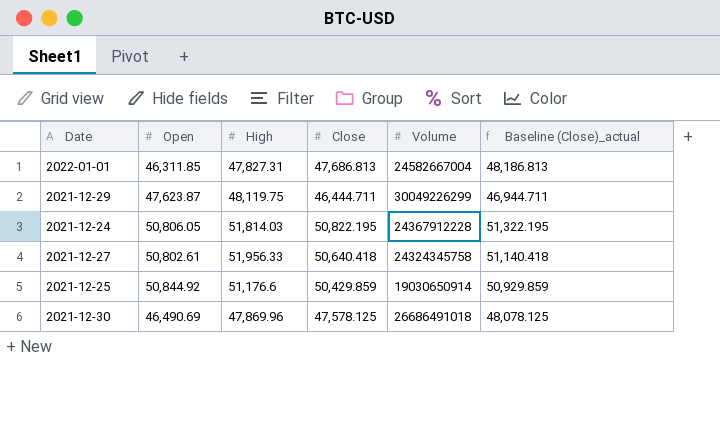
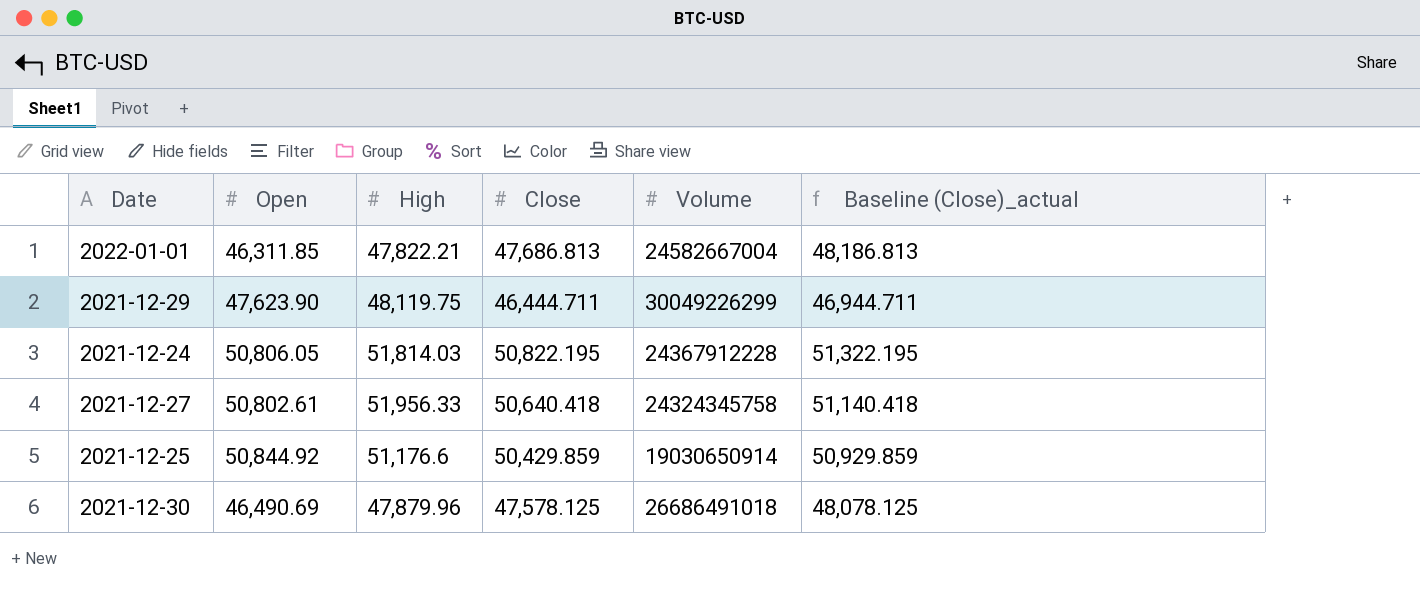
2022-01-01 | High: 47,827.31 -> 47,822.21
2021-12-29 | Open: 47,623.87 -> 47,623.90
2021-12-30 | High: 47,869.96 -> 47,879.96

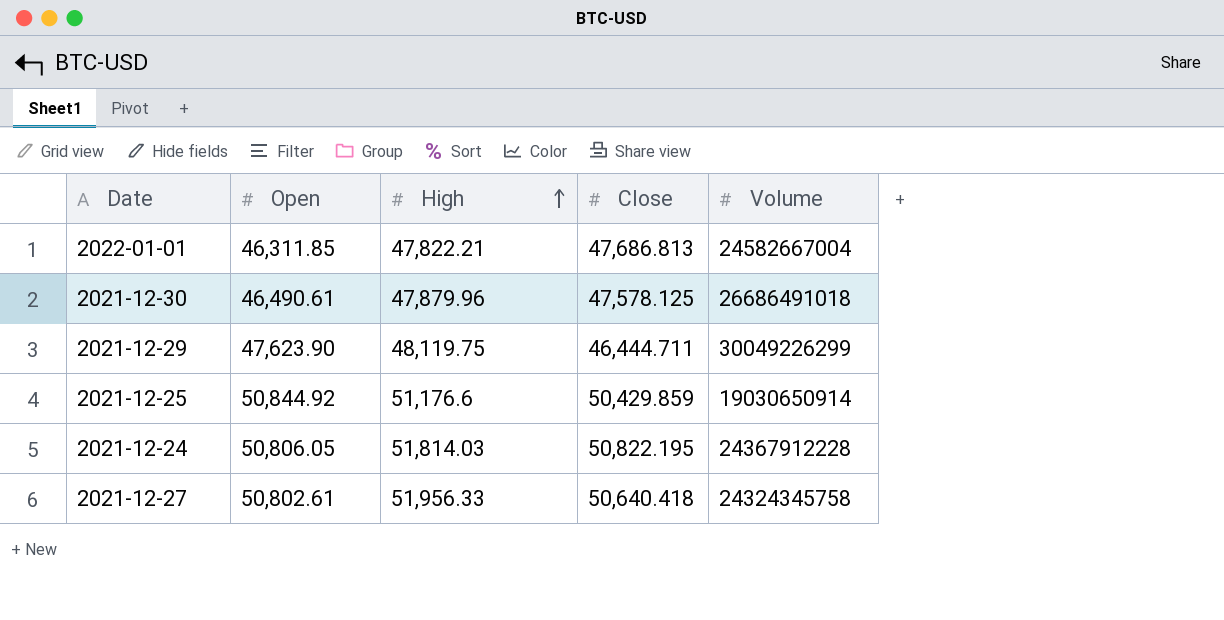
row order: none -> High ascending
column Baseline (Close)_actual | formula: [Close] + 500 -> none
2021-12-30 | Open: 46,490.69 -> 46,490.61

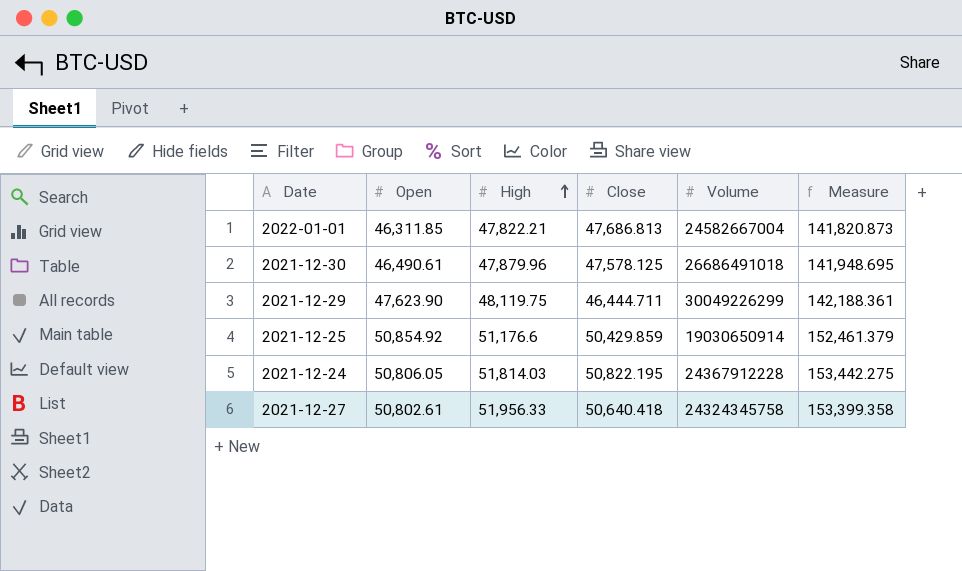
column Measure | formula: none -> [Open] + [High] + [Close]
2021-12-25 | Open: 50,844.92 -> 50,854.92

